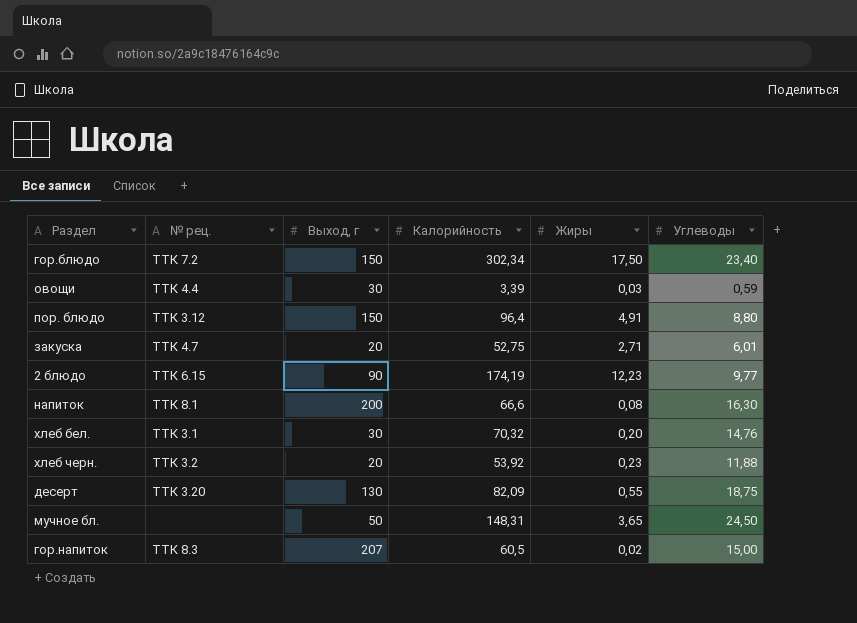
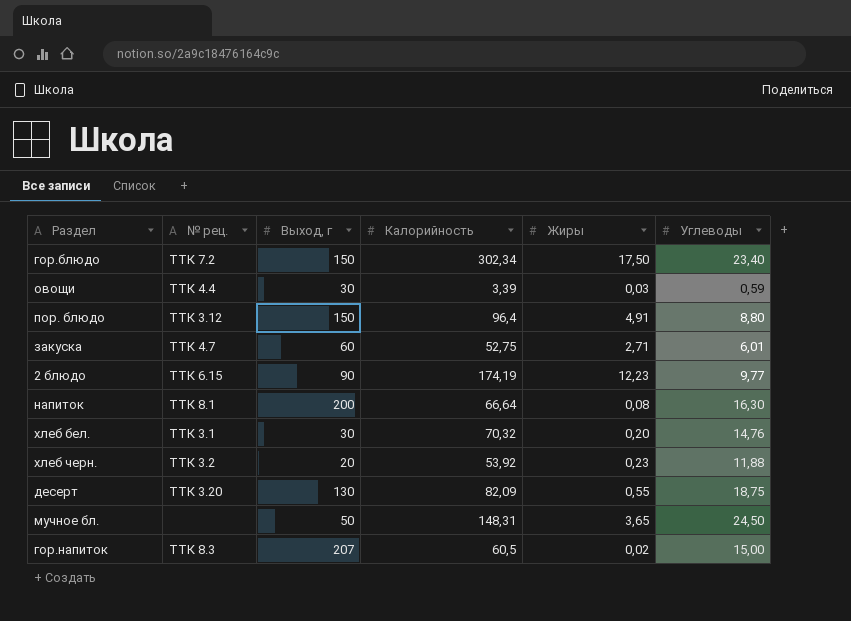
закуска | Выход, г: 20 -> 60
напиток | Калорийность: 66,6 -> 66,64

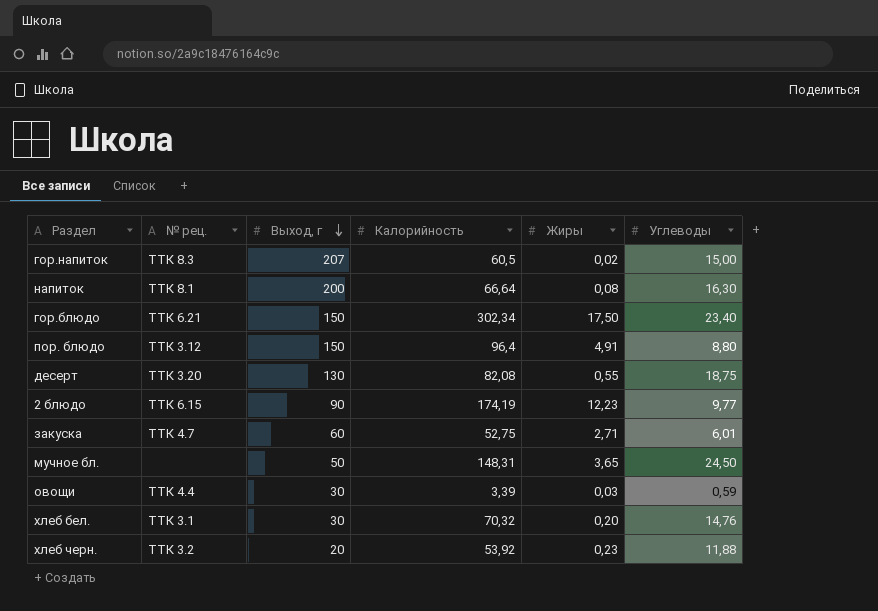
row order: none -> Выход, г descending
гор.блюдо | № рец.: ТТК 7.2 -> ТТК 6.21
десерт | Калорийность: 82,09 -> 82,08

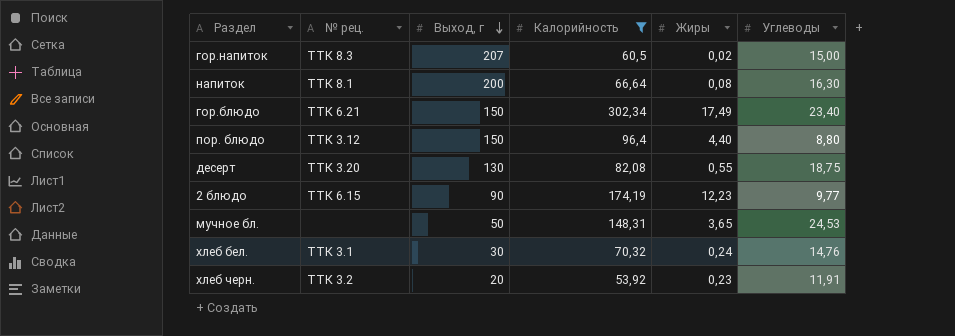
filter: none -> Калорийность >= 53,92
гор.блюдо | Жиры: 17,50 -> 17,49
пор. блюдо | Жиры: 4,91 -> 4,40
мучное бл. | Углеводы: 24,50 -> 24,53
хлеб бел. | Жиры: 0,20 -> 0,24
хлеб черн. | Углеводы: 11,88 -> 11,91

